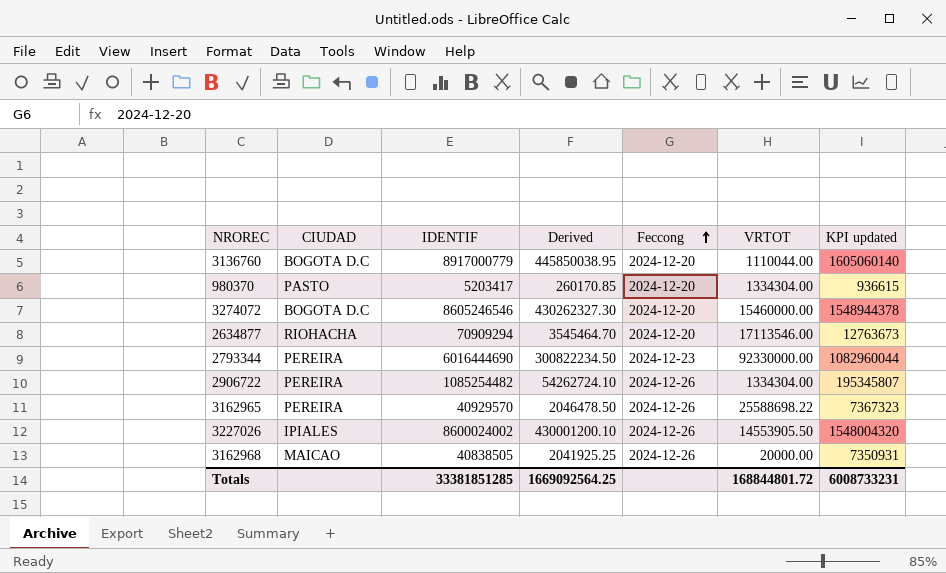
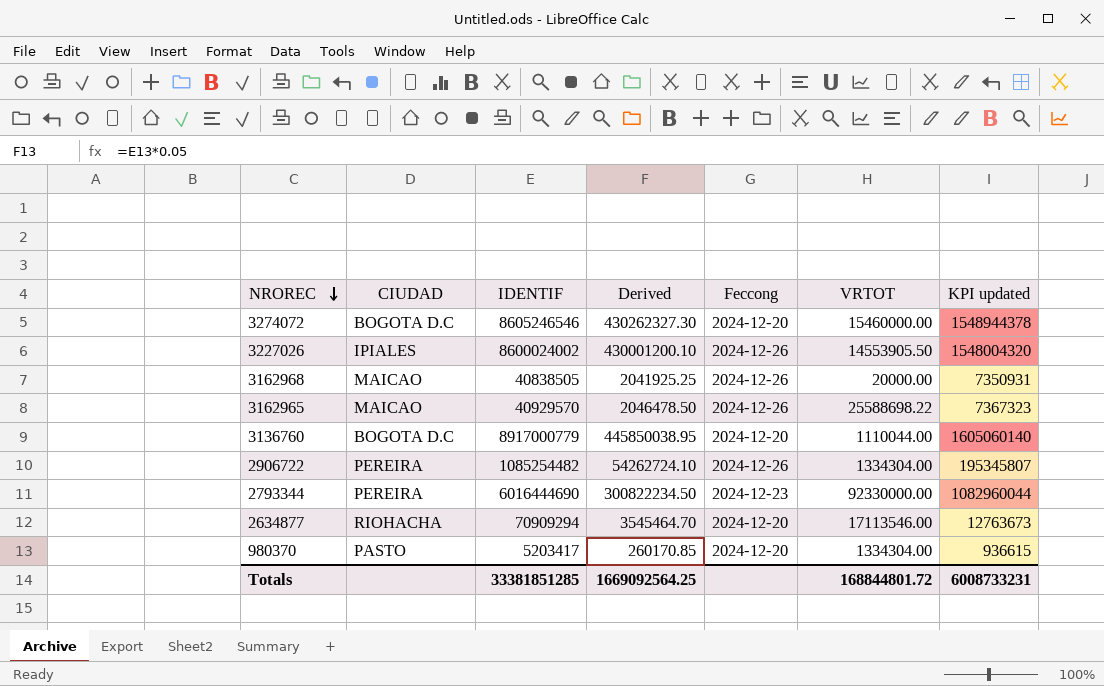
row order: Feccong ascending -> NROREC descending
3162965 | CIUDAD: PEREIRA -> MAICAO

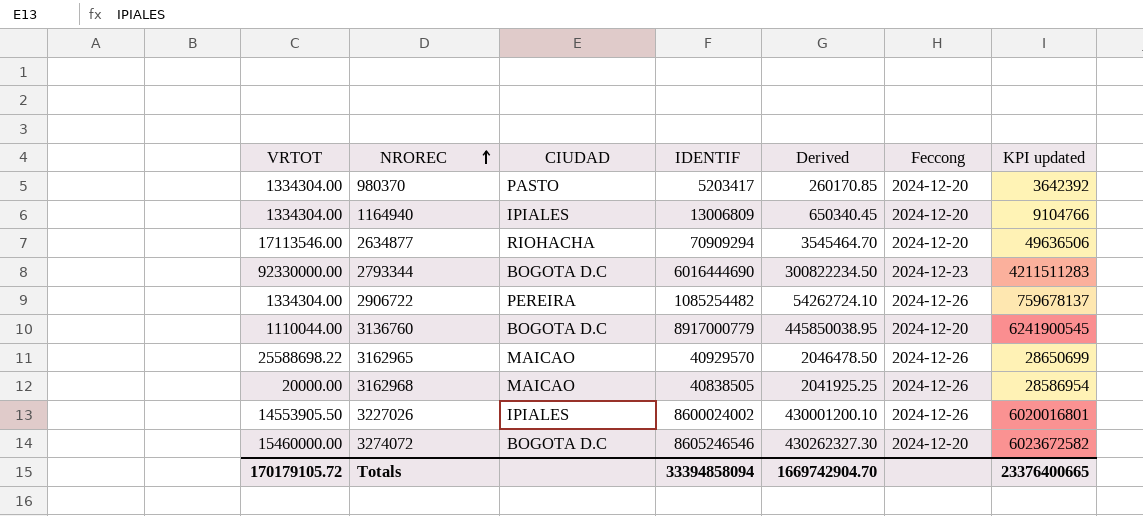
row order: NROREC descending -> NROREC ascending
column VRTOT | position: 6 -> 1
column KPI updated | formula: [IDENTIF] * 0.18 -> [IDENTIF] * 0.7
row 1164940: none -> 1334304.00 | IPIALES | 13006809 | 650340.45 | 2024-12-20 | 9104766
2793344 | CIUDAD: PEREIRA -> BOGOTA D.C
Totals | VRTOT: 168844801.72 -> 170179105.72
Totals | IDENTIF: 33381851285 -> 33394858094
Totals | Derived: 1669092564.25 -> 1669742904.70
Totals | KPI updated: 6008733231 -> 23376400665

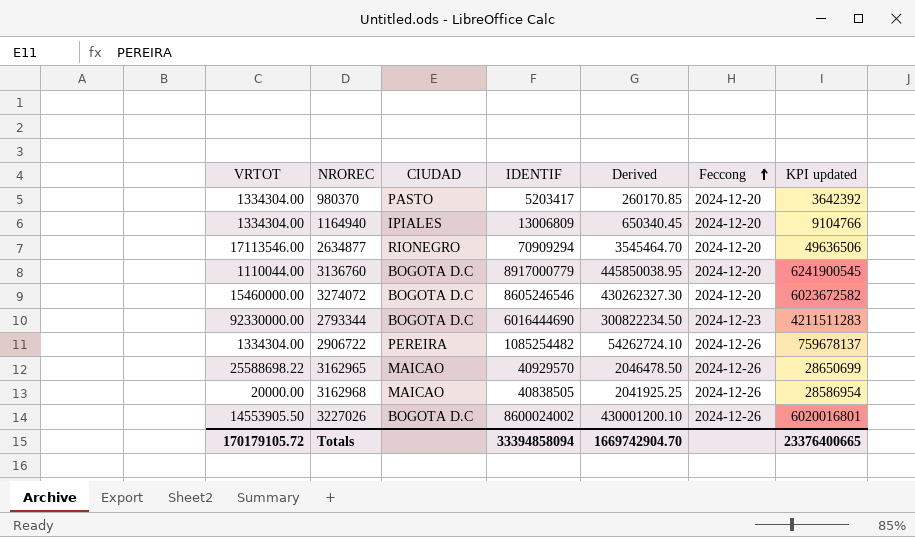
row order: NROREC ascending -> Feccong ascending
2634877 | CIUDAD: RIOHACHA -> RIONEGRO
3227026 | CIUDAD: IPIALES -> BOGOTA D.C

